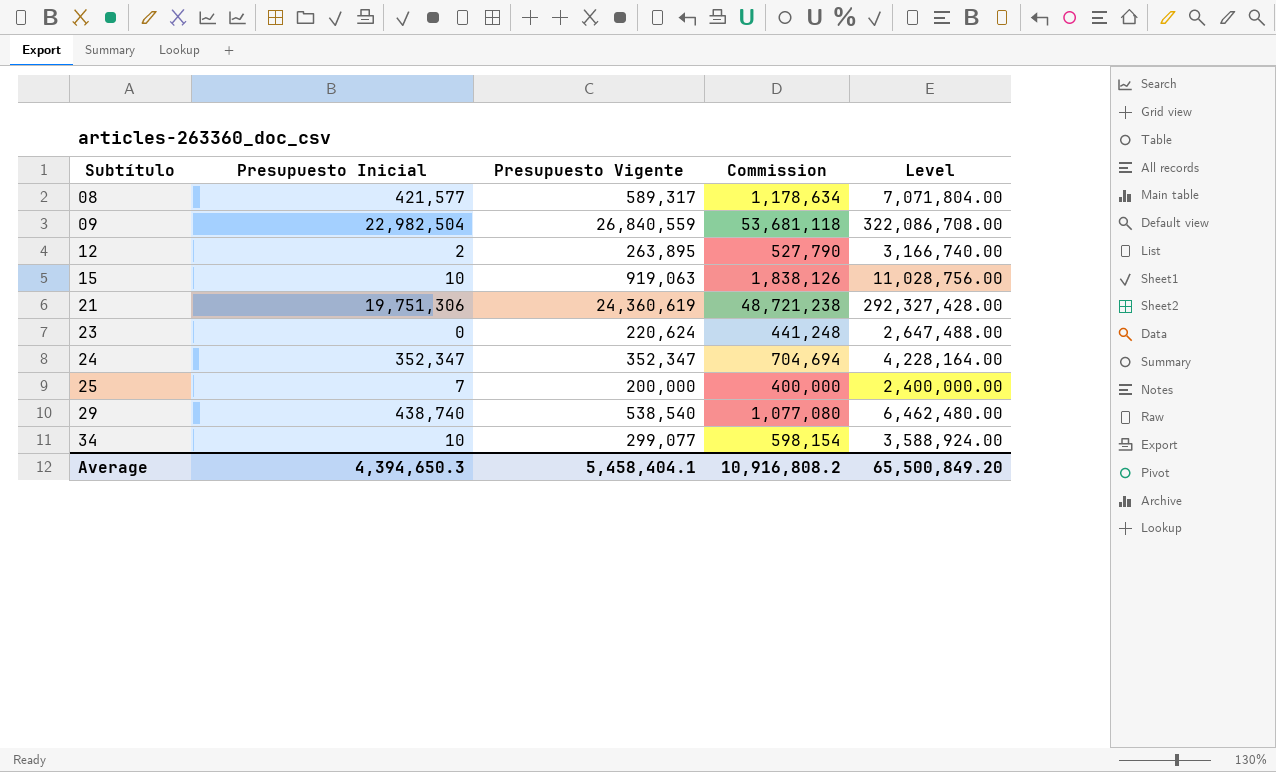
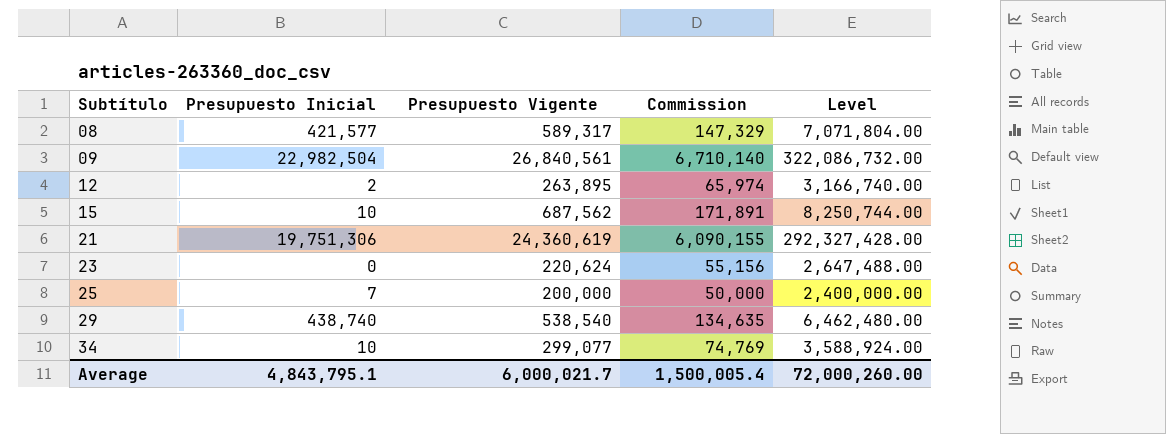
column Commission | formula: [Presupuesto Vigente] * 2 -> [Presupuesto Vigente] * 0.25
row 24: 352,347 | 352,347 | 704,694 | 4,228,164.00 -> none
09 | Presupuesto Vigente: 26,840,559 -> 26,840,561
09 | Level: 322,086,708.00 -> 322,086,732.00
15 | Presupuesto Vigente: 919,063 -> 687,562
15 | Level: 11,028,756.00 -> 8,250,744.00
Average | Presupuesto Inicial: 4,394,650.3 -> 4,843,795.1
Average | Presupuesto Vigente: 5,458,404.1 -> 6,000,021.7
Average | Commission: 10,916,808.2 -> 1,500,005.4
Average | Level: 65,500,849.20 -> 72,000,260.00

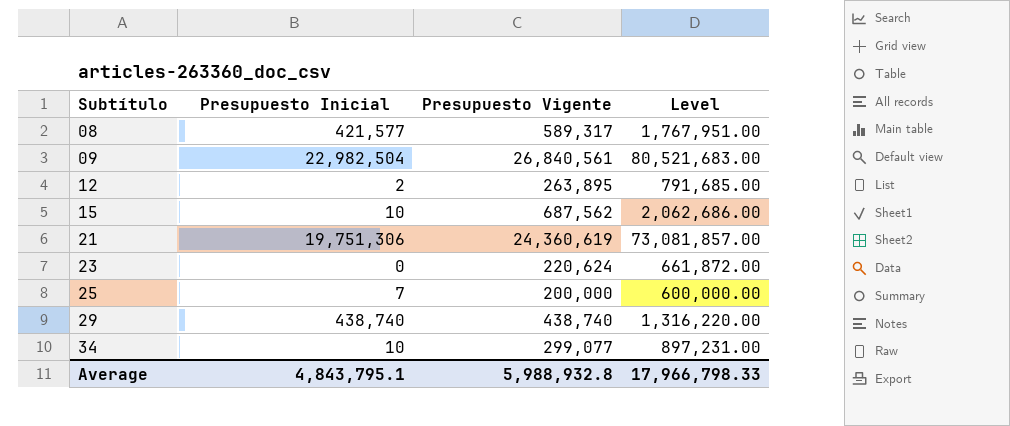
column Commission | formula: [Presupuesto Vigente] * 0.25 -> none
column Level | formula: [Presupuesto Vigente] * 12 -> [Presupuesto Vigente] * 3
29 | Presupuesto Vigente: 538,540 -> 438,740
Average | Presupuesto Vigente: 6,000,021.7 -> 5,988,932.8
Average | Level: 72,000,260.00 -> 17,966,798.33

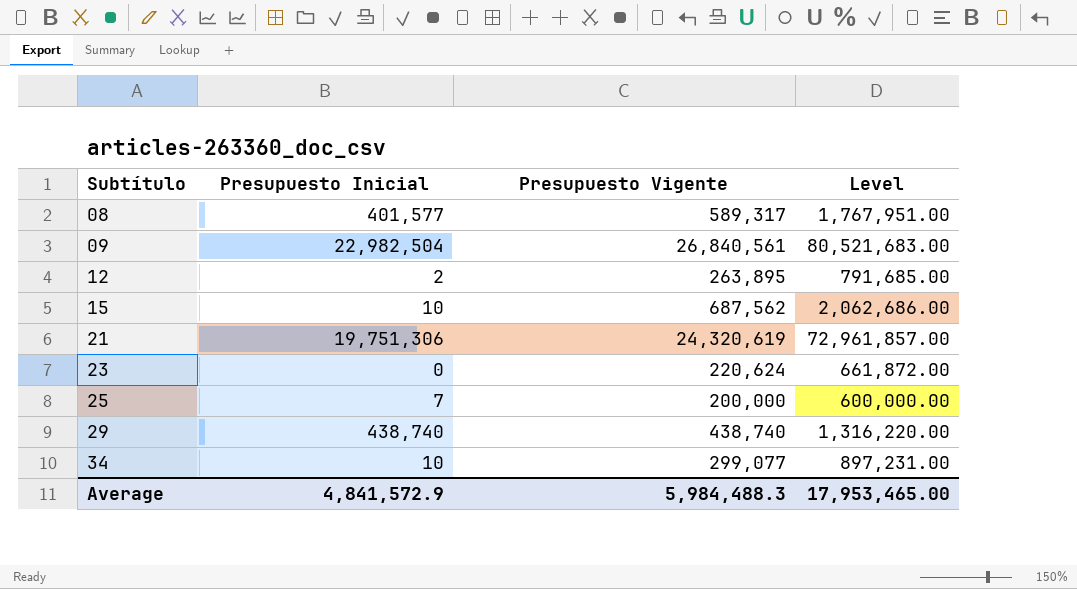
08 | Presupuesto Inicial: 421,577 -> 401,577
21 | Presupuesto Vigente: 24,360,619 -> 24,320,619
21 | Level: 73,081,857.00 -> 72,961,857.00
Average | Presupuesto Inicial: 4,843,795.1 -> 4,841,572.9
Average | Presupuesto Vigente: 5,988,932.8 -> 5,984,488.3
Average | Level: 17,966,798.33 -> 17,953,465.00

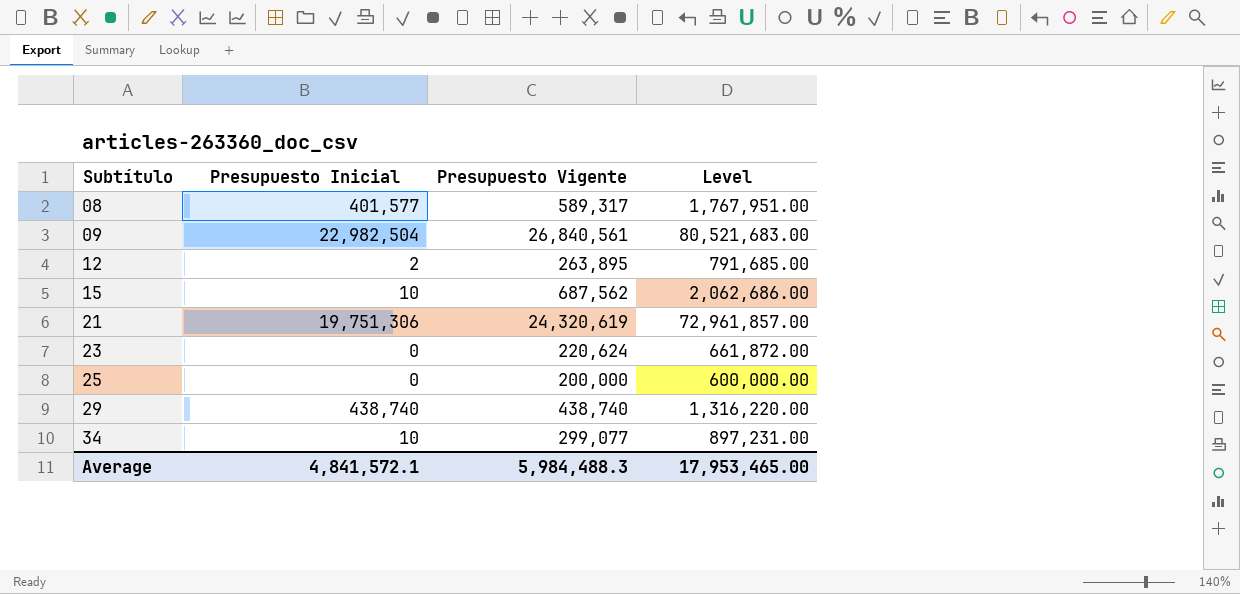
25 | Presupuesto Inicial: 7 -> 0
Average | Presupuesto Inicial: 4,841,572.9 -> 4,841,572.1

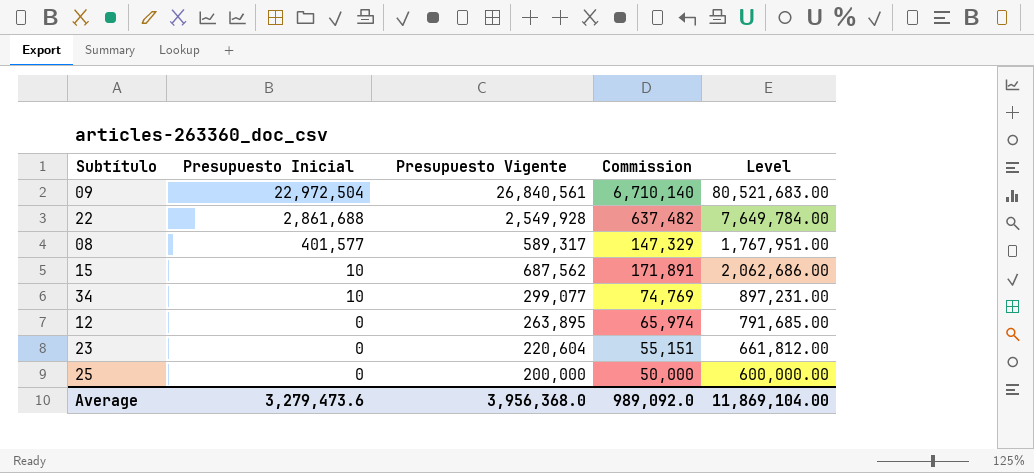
row order: Subtítulo ascending -> Presupuesto Inicial descending
column Commission | formula: none -> [Presupuesto Vigente] * 0.25
row 21: 19,751,306 | 24,320,619 | 72,961,857.00 -> none
row 29: 438,740 | 438,740 | 1,316,220.00 -> none
09 | Presupuesto Inicial: 22,982,504 -> 22,972,504
row 22: none -> 2,861,688 | 2,549,928 | 637,482 | 7,649,784.00
12 | Presupuesto Inicial: 2 -> 0
23 | Presupuesto Vigente: 220,624 -> 220,604
23 | Level: 661,872.00 -> 661,812.00
Average | Presupuesto Inicial: 4,841,572.1 -> 3,279,473.6
Average | Presupuesto Vigente: 5,984,488.3 -> 3,956,368.0
Average | Level: 17,953,465.00 -> 11,869,104.00

